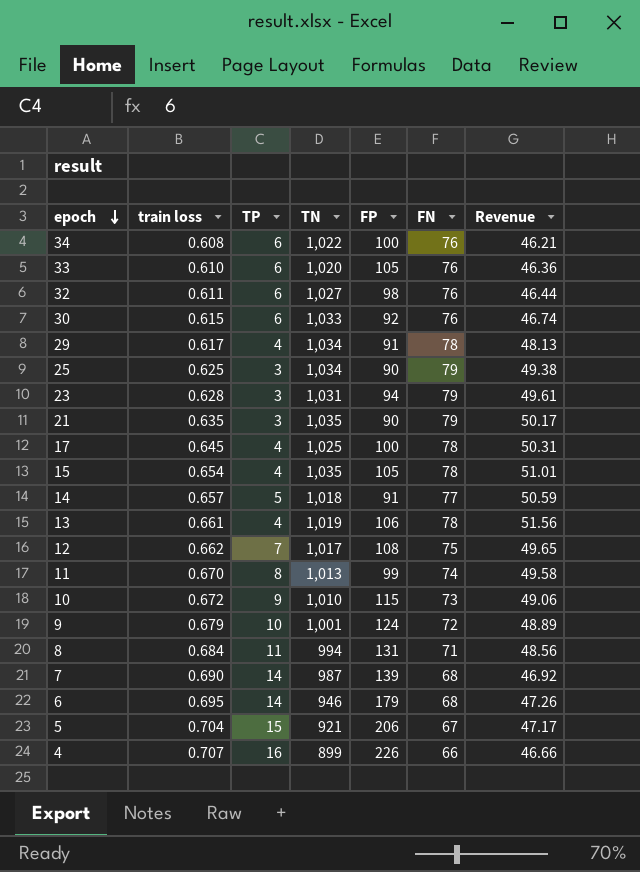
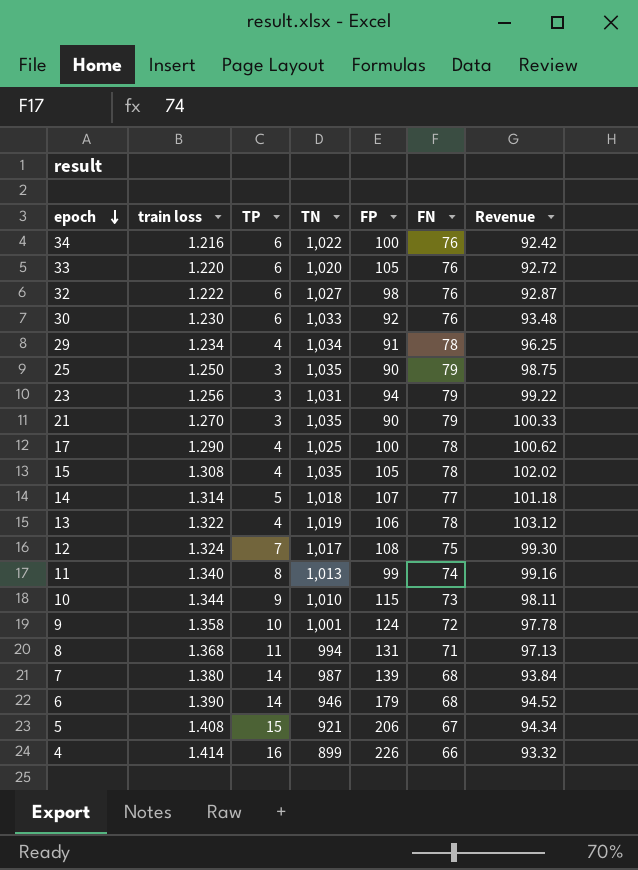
34 | train loss: 0.608 -> 1.216
34 | Revenue: 46.21 -> 92.42
33 | train loss: 0.610 -> 1.220
33 | Revenue: 46.36 -> 92.72
32 | train loss: 0.611 -> 1.222
32 | Revenue: 46.44 -> 92.87
30 | train loss: 0.615 -> 1.230
30 | Revenue: 46.74 -> 93.48
29 | train loss: 0.617 -> 1.234
29 | Revenue: 48.13 -> 96.25
25 | train loss: 0.625 -> 1.250
25 | TN: 1,034 -> 1,035
25 | Revenue: 49.38 -> 98.75
23 | train loss: 0.628 -> 1.256
23 | Revenue: 49.61 -> 99.22
21 | train loss: 0.635 -> 1.270
21 | Revenue: 50.17 -> 100.33
17 | train loss: 0.645 -> 1.290
17 | Revenue: 50.31 -> 100.62
15 | train loss: 0.654 -> 1.308
15 | Revenue: 51.01 -> 102.02
14 | train loss: 0.657 -> 1.314
14 | FP: 91 -> 107
14 | Revenue: 50.59 -> 101.18
13 | train loss: 0.661 -> 1.322
13 | Revenue: 51.56 -> 103.12
12 | train loss: 0.662 -> 1.324
12 | Revenue: 49.65 -> 99.30
11 | train loss: 0.670 -> 1.340
11 | Revenue: 49.58 -> 99.16
10 | train loss: 0.672 -> 1.344
10 | Revenue: 49.06 -> 98.11
9 | train loss: 0.679 -> 1.358
9 | Revenue: 48.89 -> 97.78
8 | train loss: 0.684 -> 1.368
8 | Revenue: 48.56 -> 97.13
7 | train loss: 0.690 -> 1.380
7 | Revenue: 46.92 -> 93.84
6 | train loss: 0.695 -> 1.390
6 | Revenue: 47.26 -> 94.52
5 | train loss: 0.704 -> 1.408
5 | Revenue: 47.17 -> 94.34
4 | train loss: 0.707 -> 1.414
4 | Revenue: 46.66 -> 93.32

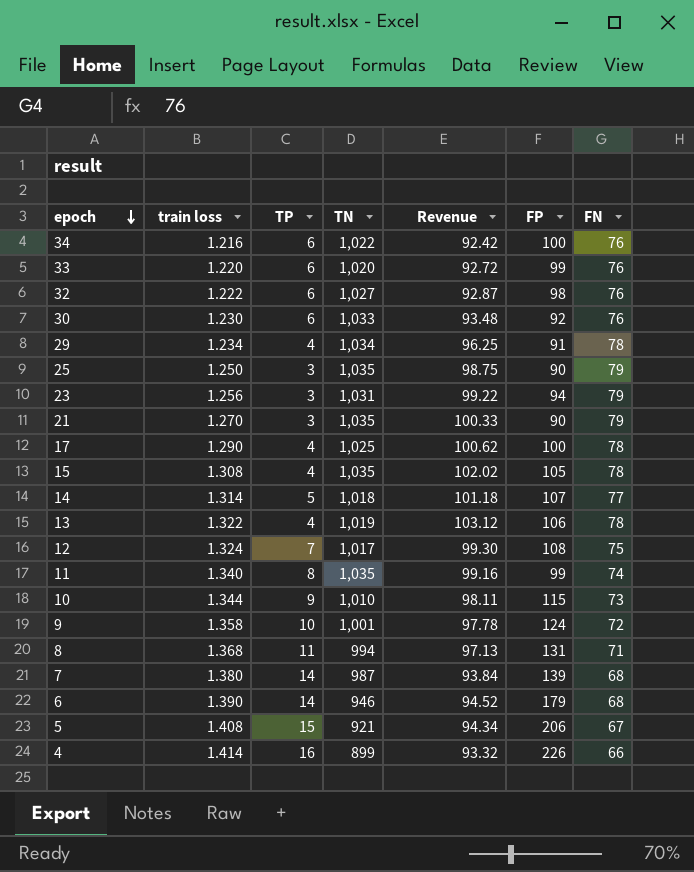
column Revenue | position: 7 -> 5
33 | FP: 105 -> 99
11 | TN: 1,013 -> 1,035

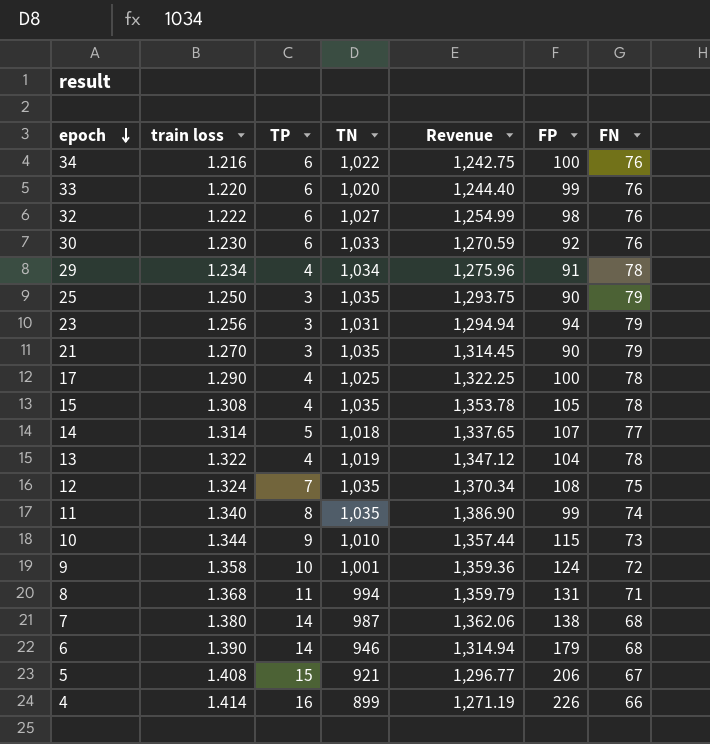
column Revenue | formula: [train loss] * [FN] -> [train loss] * [TN]
13 | FP: 106 -> 104
12 | TN: 1,017 -> 1,035
7 | FP: 139 -> 138

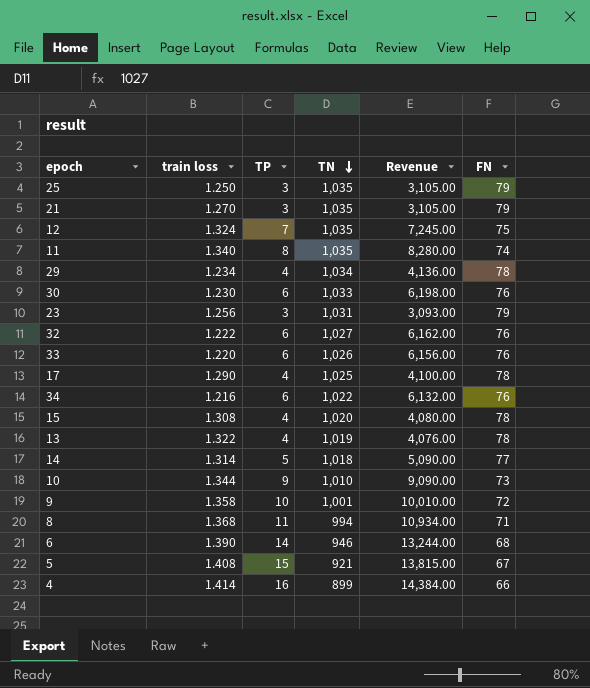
row order: epoch descending -> TN descending
column FP | position: 6 -> none
column Revenue | formula: [train loss] * [TN] -> [TP] * [TN]
row 7: 1.380 | 14 | 987 | 1,362.06 | 138 | 68 -> none
33 | TN: 1,020 -> 1,026
15 | TN: 1,035 -> 1,020

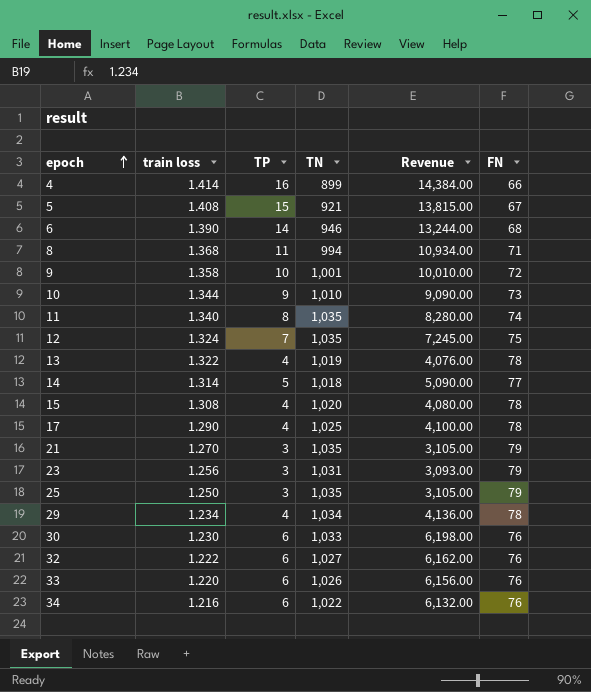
row order: TN descending -> epoch ascending

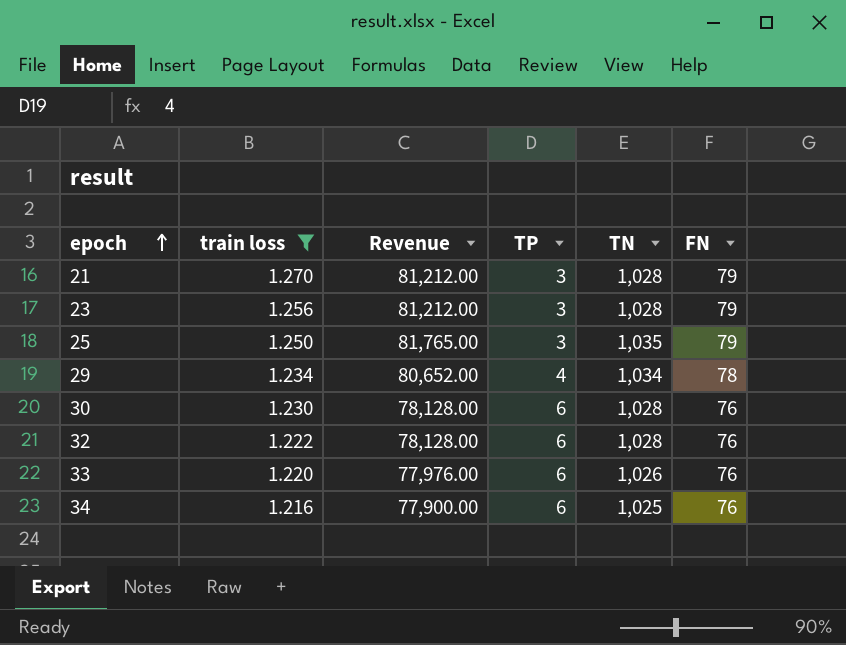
filter: none -> train loss <= 1.270
column Revenue | formula: [TP] * [TN] -> [TN] * [FN]
column Revenue | position: 5 -> 3
21 | TN: 1,035 -> 1,028
23 | TN: 1,031 -> 1,028
30 | TN: 1,033 -> 1,028
32 | TN: 1,027 -> 1,028
34 | TN: 1,022 -> 1,025

